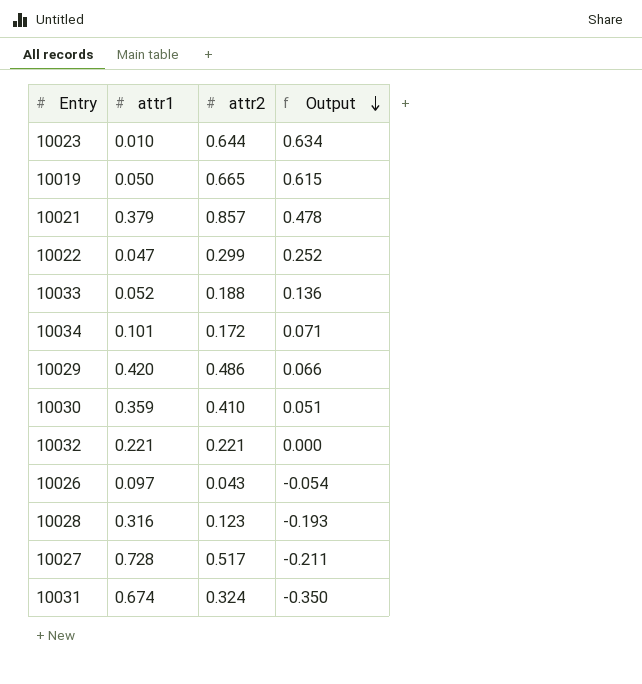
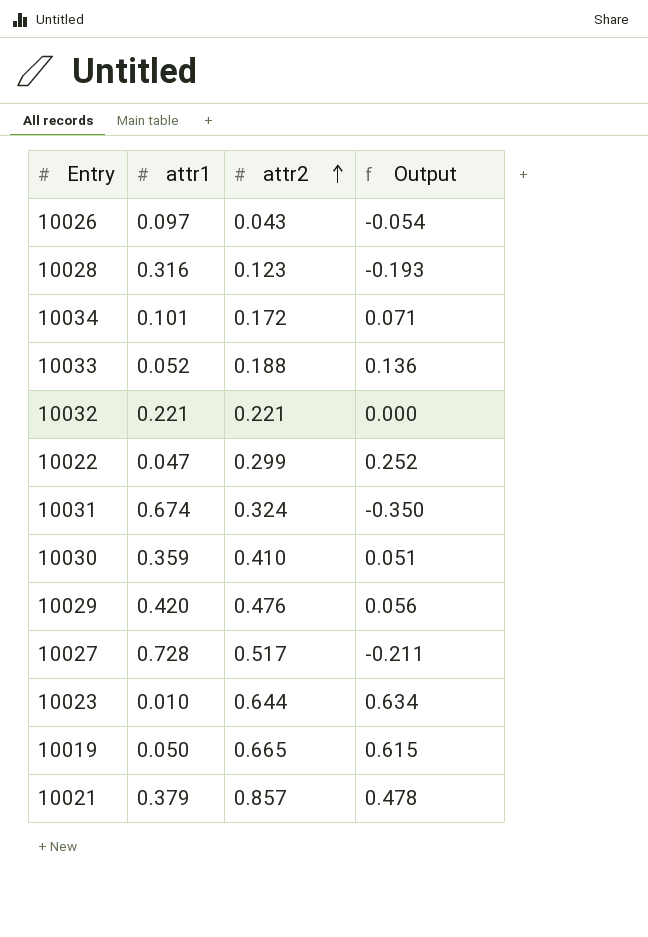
row order: Output descending -> attr2 ascending
10029 | attr2: 0.486 -> 0.476
10029 | Output: 0.066 -> 0.056

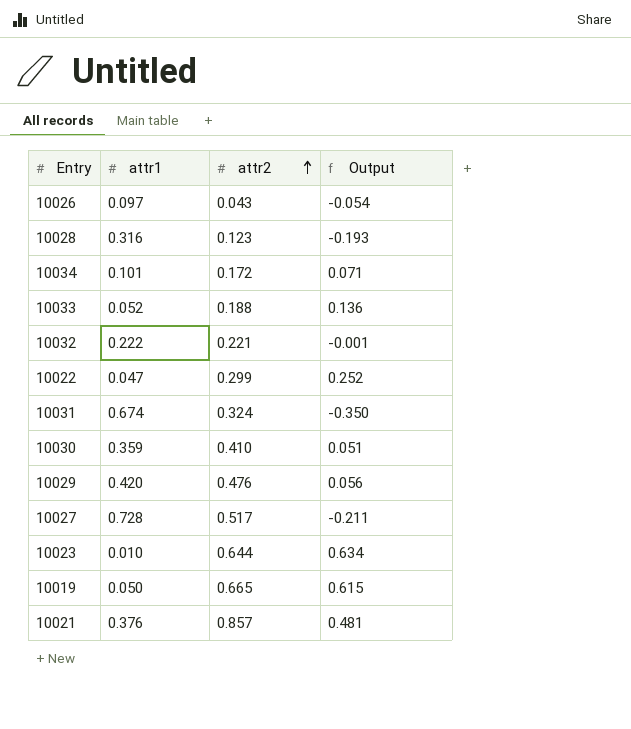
10032 | attr1: 0.221 -> 0.222
10032 | Output: 0.000 -> -0.001
10021 | attr1: 0.379 -> 0.376
10021 | Output: 0.478 -> 0.481

